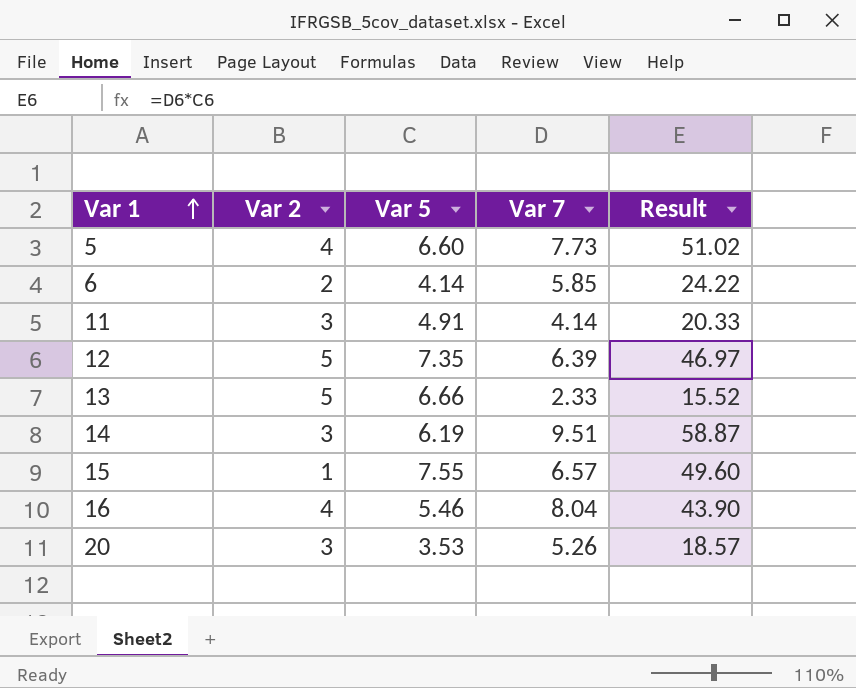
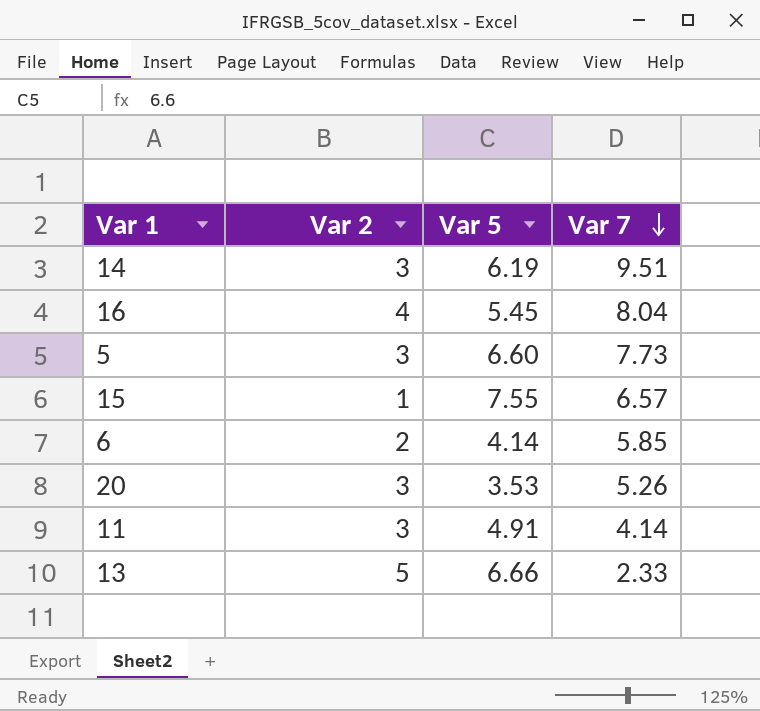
row order: Var 1 ascending -> Var 7 descending
column Result | formula: [Var 5] * [Var 7] -> none
row 12: 5 | 7.35 | 6.39 | 46.97 -> none
16 | Var 5: 5.46 -> 5.45
5 | Var 2: 4 -> 3

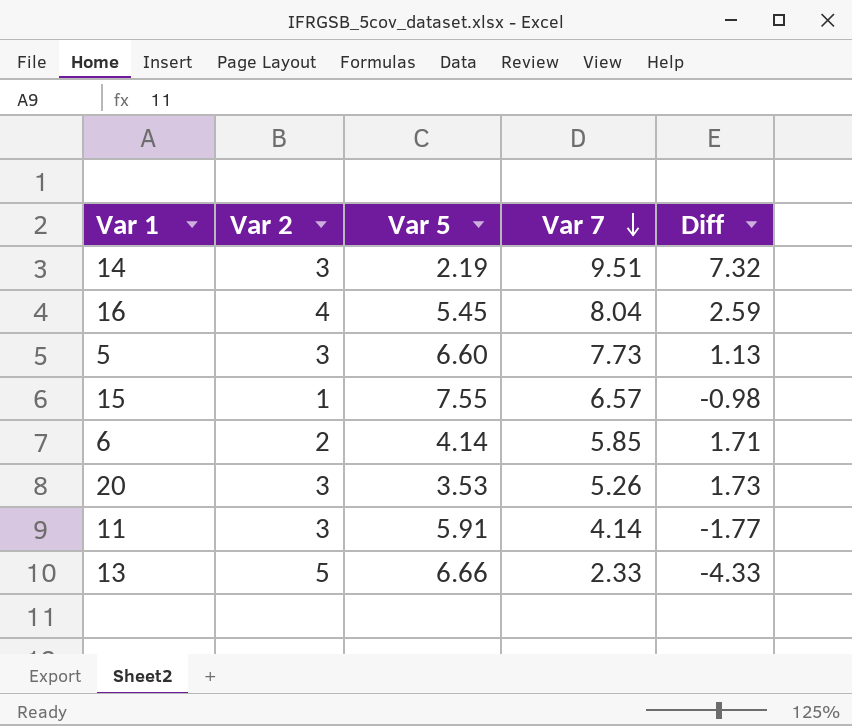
column Diff | formula: none -> [Var 7] - [Var 5]
14 | Var 5: 6.19 -> 2.19
11 | Var 5: 4.91 -> 5.91

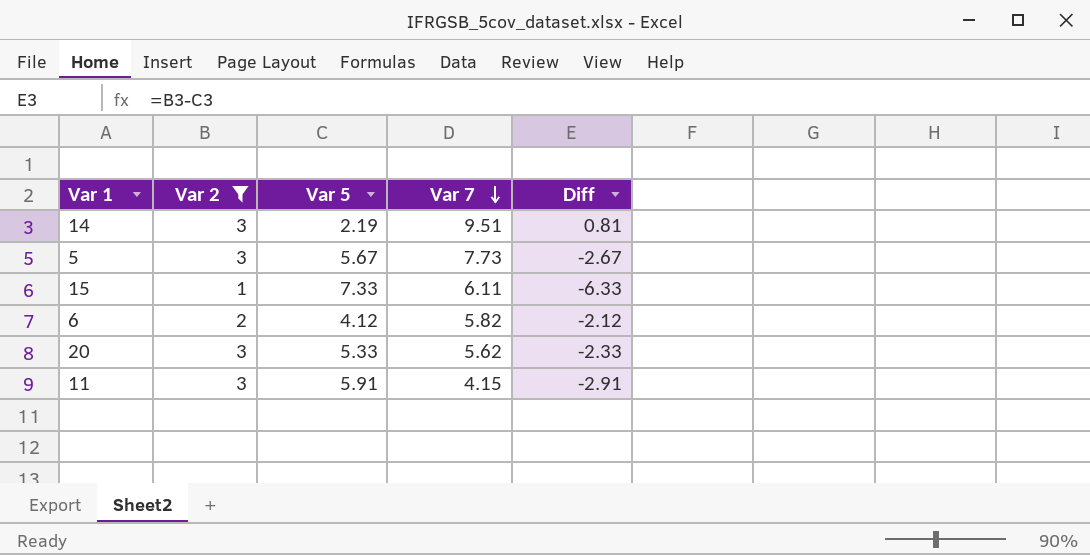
filter: none -> Var 2 <= 3
column Diff | formula: [Var 7] - [Var 5] -> [Var 2] - [Var 5]
5 | Var 5: 6.60 -> 5.67
15 | Var 5: 7.55 -> 7.33
15 | Var 7: 6.57 -> 6.11
6 | Var 5: 4.14 -> 4.12
6 | Var 7: 5.85 -> 5.82
20 | Var 5: 3.53 -> 5.33
20 | Var 7: 5.26 -> 5.62
11 | Var 7: 4.14 -> 4.15

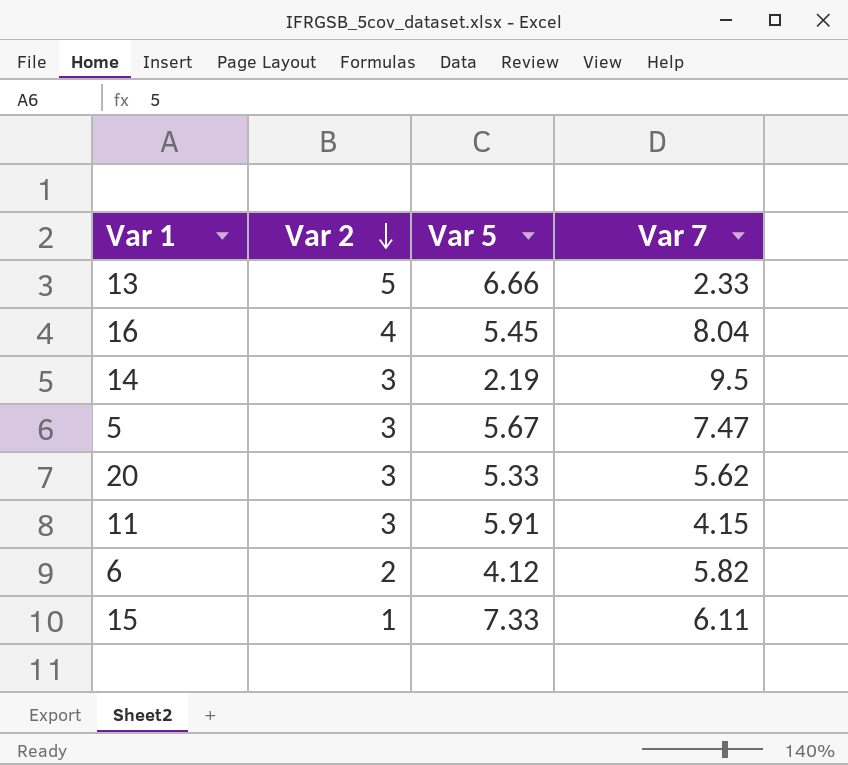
filter: Var 2 <= 3 -> none
row order: Var 7 descending -> Var 2 descending
column Diff | formula: [Var 2] - [Var 5] -> none
14 | Var 7: 9.51 -> 9.5
5 | Var 7: 7.73 -> 7.47

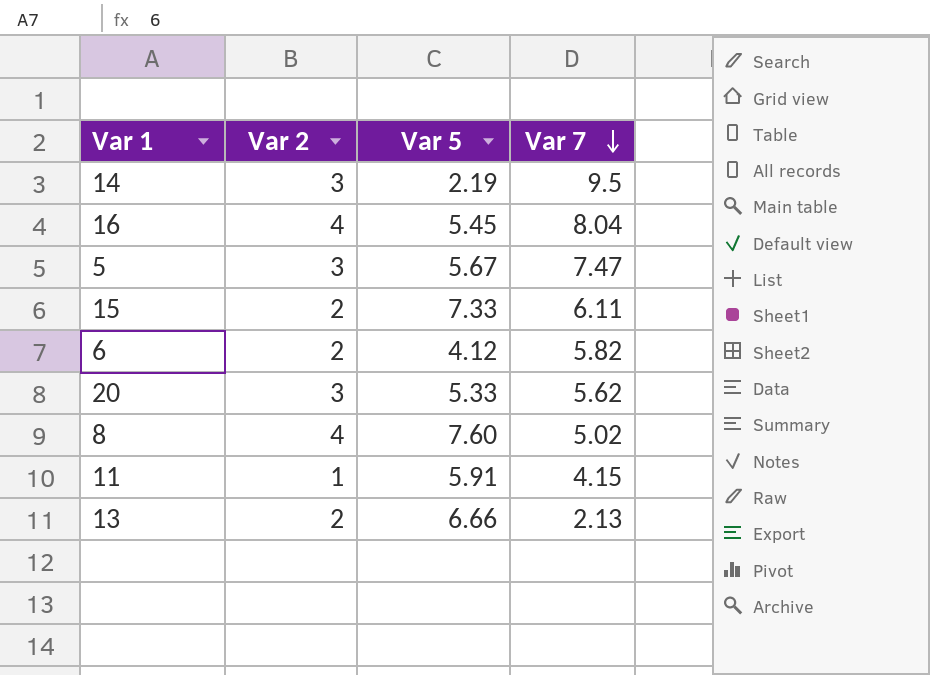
row order: Var 2 descending -> Var 7 descending
15 | Var 2: 1 -> 2
row 8: none -> 4 | 7.60 | 5.02
11 | Var 2: 3 -> 1
13 | Var 2: 5 -> 2
13 | Var 7: 2.33 -> 2.13

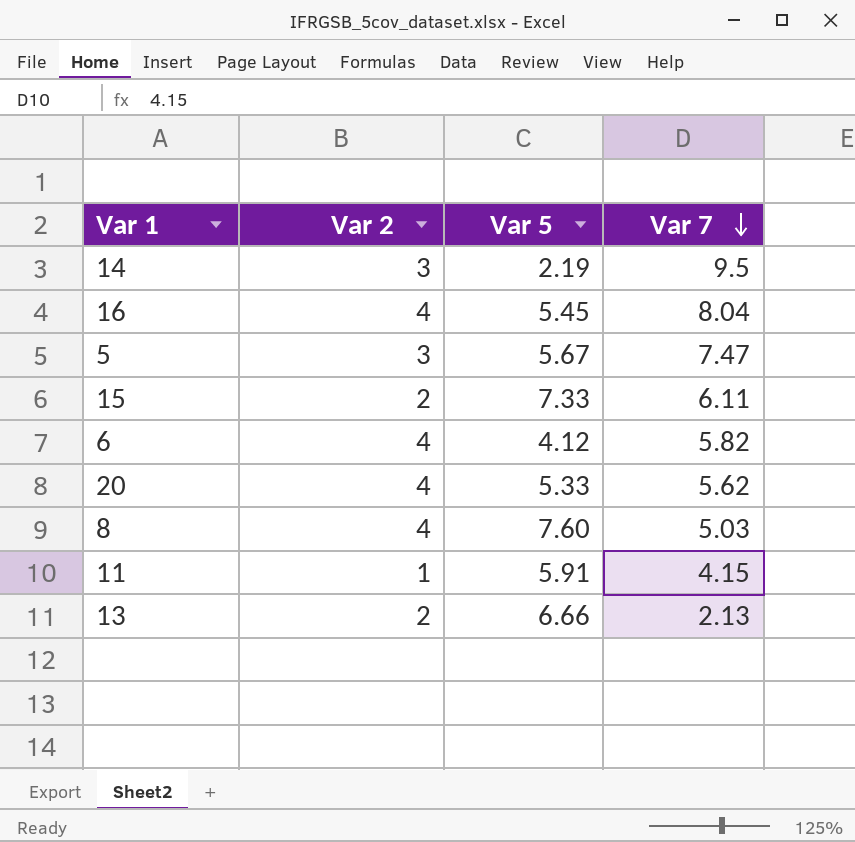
6 | Var 2: 2 -> 4
20 | Var 2: 3 -> 4
8 | Var 7: 5.02 -> 5.03

